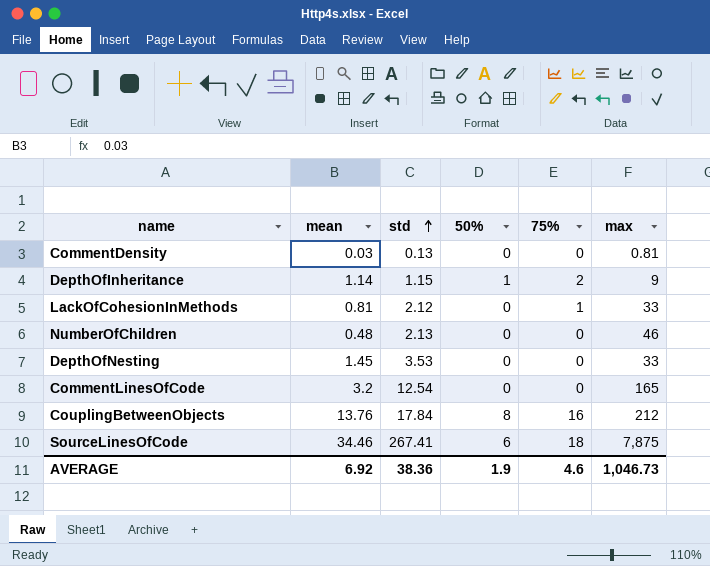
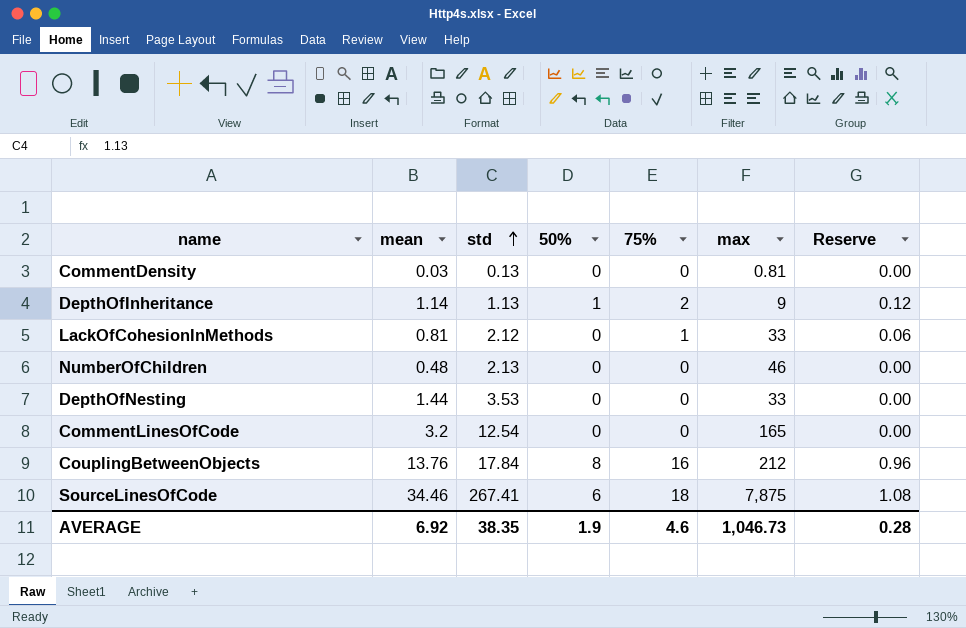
column Reserve | formula: none -> [75%] * 0.06
DepthOfInheritance | std: 1.15 -> 1.13
DepthOfNesting | mean: 1.45 -> 1.44
AVERAGE | std: 38.36 -> 38.35

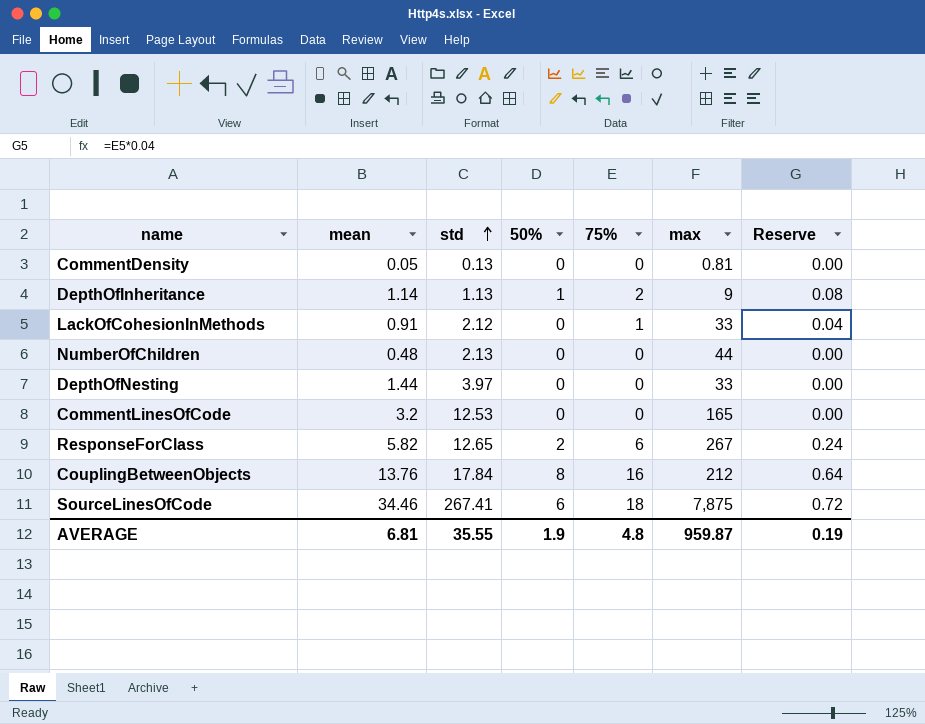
column Reserve | formula: [75%] * 0.06 -> [75%] * 0.04
CommentDensity | mean: 0.03 -> 0.05
LackOfCohesionInMethods | mean: 0.81 -> 0.91
NumberOfChildren | max: 46 -> 44
DepthOfNesting | std: 3.53 -> 3.97
CommentLinesOfCode | std: 12.54 -> 12.53
row ResponseForClass: none -> 5.82 | 12.65 | 2 | 6 | 267 | 0.24
AVERAGE | mean: 6.92 -> 6.81
AVERAGE | std: 38.35 -> 35.55
AVERAGE | 75%: 4.6 -> 4.8
AVERAGE | max: 1,046.73 -> 959.87
AVERAGE | Reserve: 0.28 -> 0.19

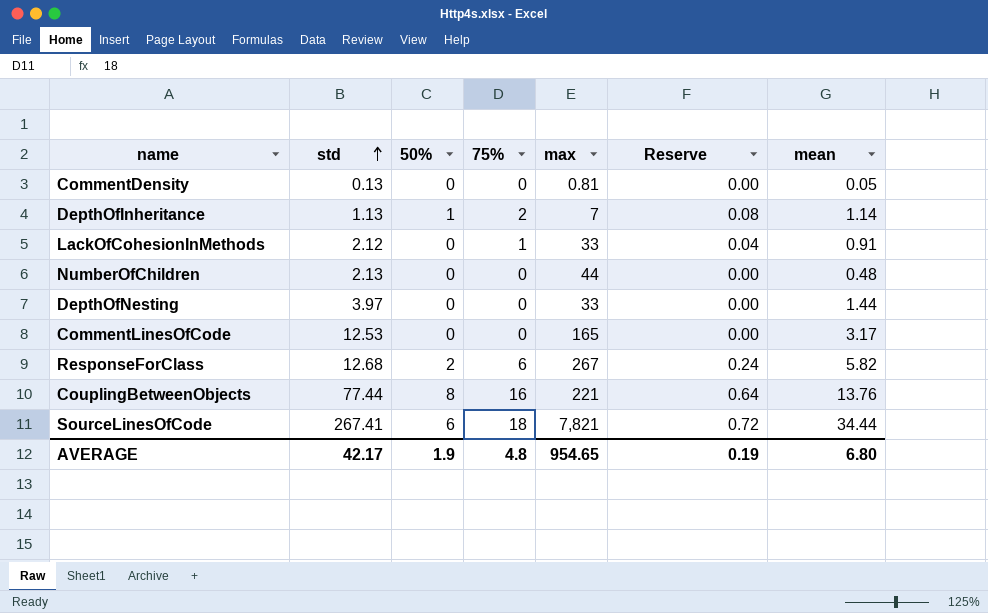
column mean | position: 2 -> 7
DepthOfInheritance | max: 9 -> 7
CommentLinesOfCode | mean: 3.2 -> 3.17
ResponseForClass | std: 12.65 -> 12.68
CouplingBetweenObjects | std: 17.84 -> 77.44
CouplingBetweenObjects | max: 212 -> 221
SourceLinesOfCode | max: 7,875 -> 7,821
SourceLinesOfCode | mean: 34.46 -> 34.44
AVERAGE | std: 35.55 -> 42.17
AVERAGE | max: 959.87 -> 954.65
AVERAGE | mean: 6.81 -> 6.80

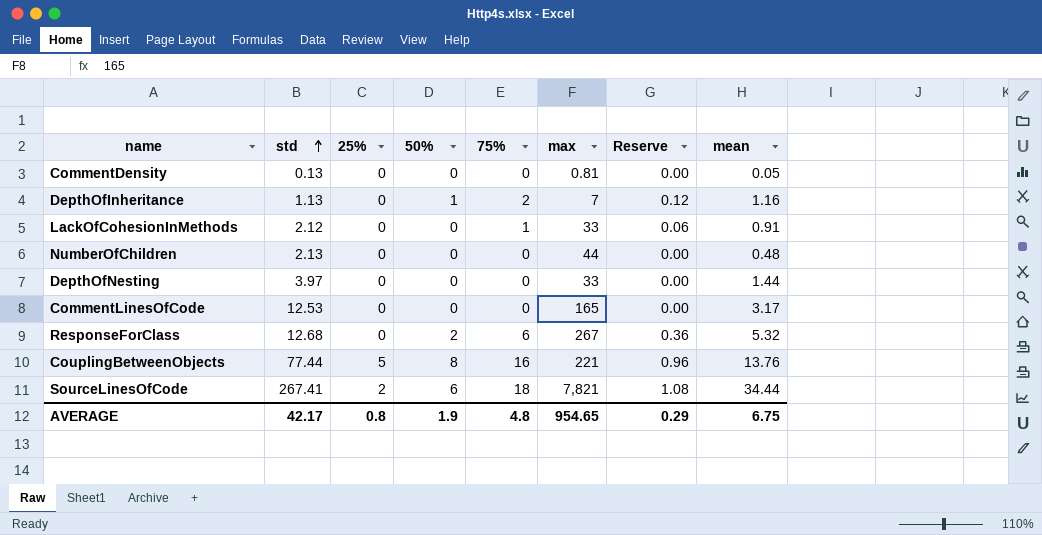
column 25% | position: none -> 3
column Reserve | formula: [75%] * 0.04 -> [75%] * 0.06
DepthOfInheritance | mean: 1.14 -> 1.16
ResponseForClass | mean: 5.82 -> 5.32
AVERAGE | Reserve: 0.19 -> 0.29
AVERAGE | mean: 6.80 -> 6.75

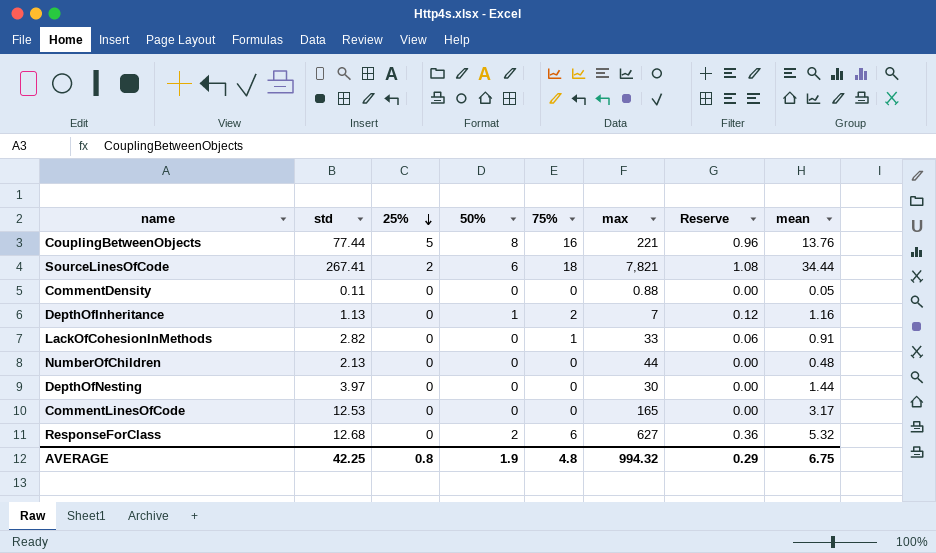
row order: std ascending -> 25% descending
CommentDensity | std: 0.13 -> 0.11
CommentDensity | max: 0.81 -> 0.88
LackOfCohesionInMethods | std: 2.12 -> 2.82
DepthOfNesting | max: 33 -> 30
ResponseForClass | max: 267 -> 627
AVERAGE | std: 42.17 -> 42.25
AVERAGE | max: 954.65 -> 994.32

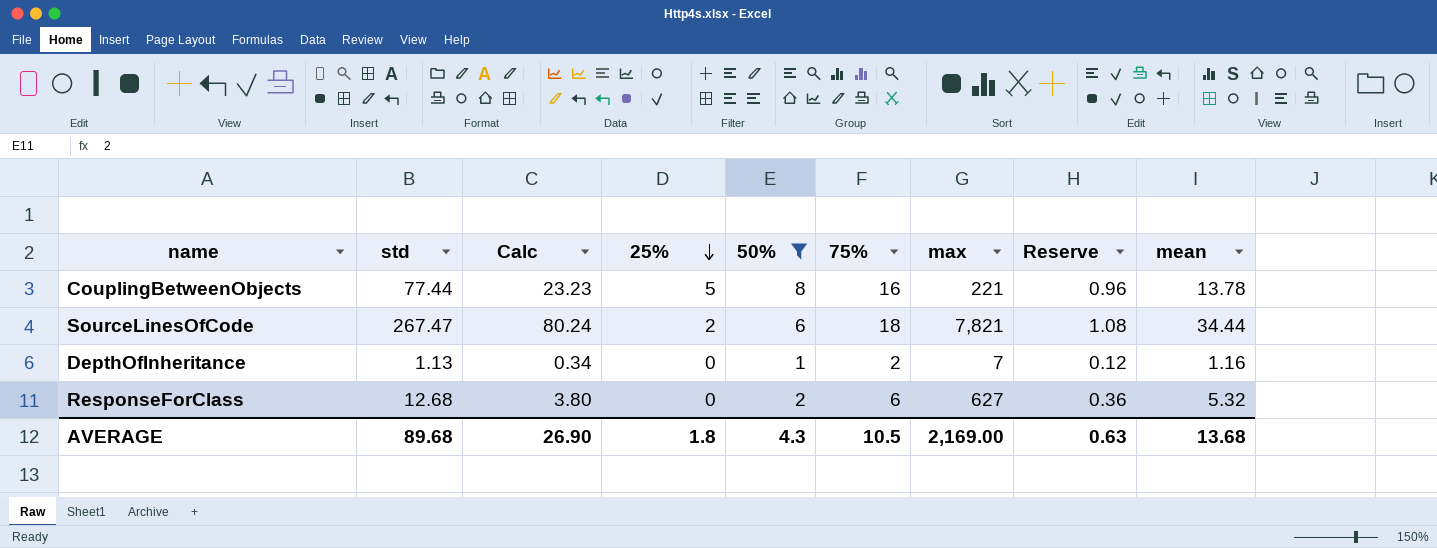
filter: none -> 50% != 0
column Calc | formula: none -> [std] * 0.3
CouplingBetweenObjects | mean: 13.76 -> 13.78
SourceLinesOfCode | std: 267.41 -> 267.47
AVERAGE | std: 42.25 -> 89.68
AVERAGE | 25%: 0.8 -> 1.8
AVERAGE | 50%: 1.9 -> 4.3
AVERAGE | 75%: 4.8 -> 10.5
AVERAGE | max: 994.32 -> 2,169.00
AVERAGE | Reserve: 0.29 -> 0.63
AVERAGE | mean: 6.75 -> 13.68

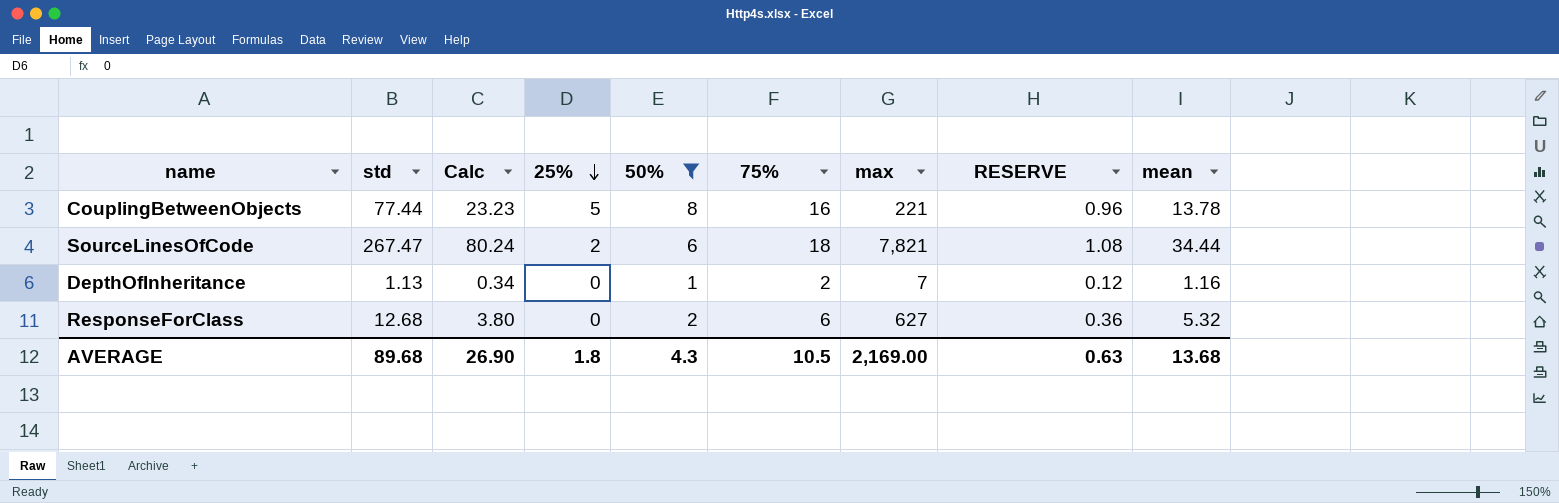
column name: Reserve -> RESERVE

